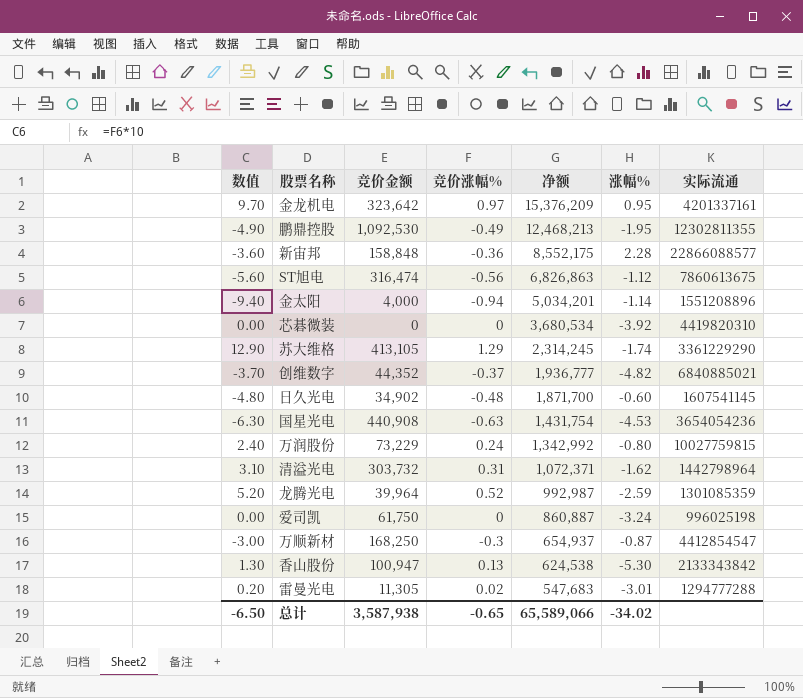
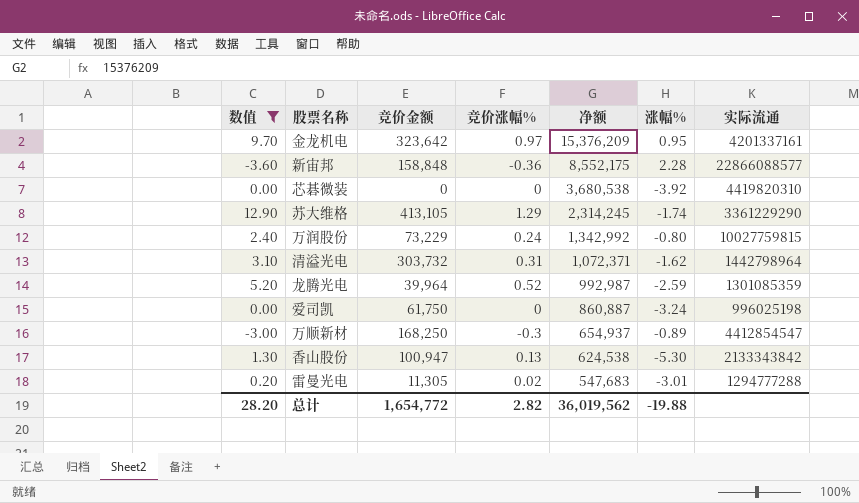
filter: none -> 数值 >= -3.60
芯碁微装 | 净额: 3,680,534 -> 3,680,538
万顺新材 | 涨幅%: -0.87 -> -0.89
总计 | 数值: -6.50 -> 28.20
总计 | 竞价金额: 3,587,938 -> 1,654,772
总计 | 竞价涨幅%: -0.65 -> 2.82
总计 | 净额: 65,589,066 -> 36,019,562
总计 | 涨幅%: -34.02 -> -19.88

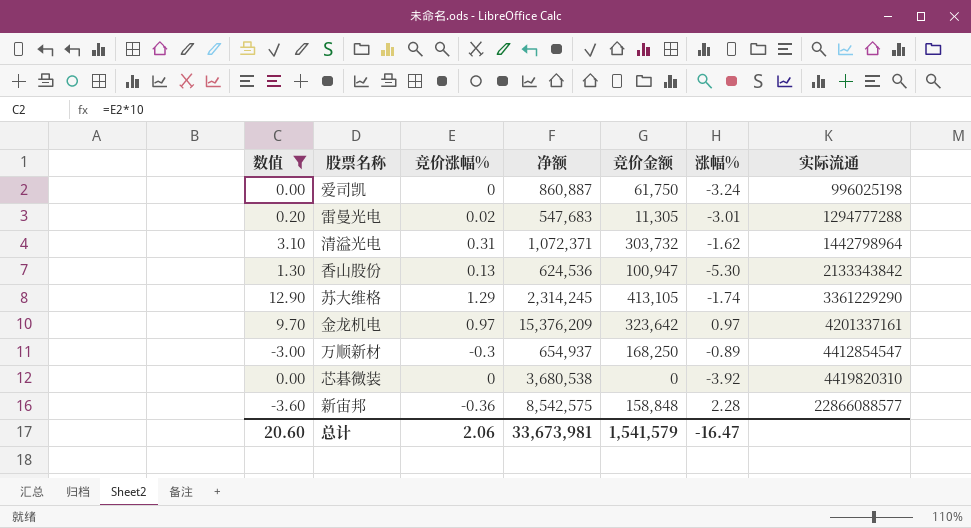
row order: 净额 descending -> 实际流通 ascending
column 竞价金额 | position: 3 -> 5
row 万润股份: 2.40 | 73,229 | 0.24 | 1,342,992 | -0.80 | 10027759815 -> none
row 龙腾光电: 5.20 | 39,964 | 0.52 | 992,987 | -2.59 | 1301085359 -> none
香山股份 | 净额: 624,538 -> 624,536
金龙机电 | 涨幅%: 0.95 -> 0.97
新宙邦 | 净额: 8,552,175 -> 8,542,575
总计 | 数值: 28.20 -> 20.60
总计 | 竞价涨幅%: 2.82 -> 2.06
总计 | 净额: 36,019,562 -> 33,673,981
总计 | 竞价金额: 1,654,772 -> 1,541,579
总计 | 涨幅%: -19.88 -> -16.47

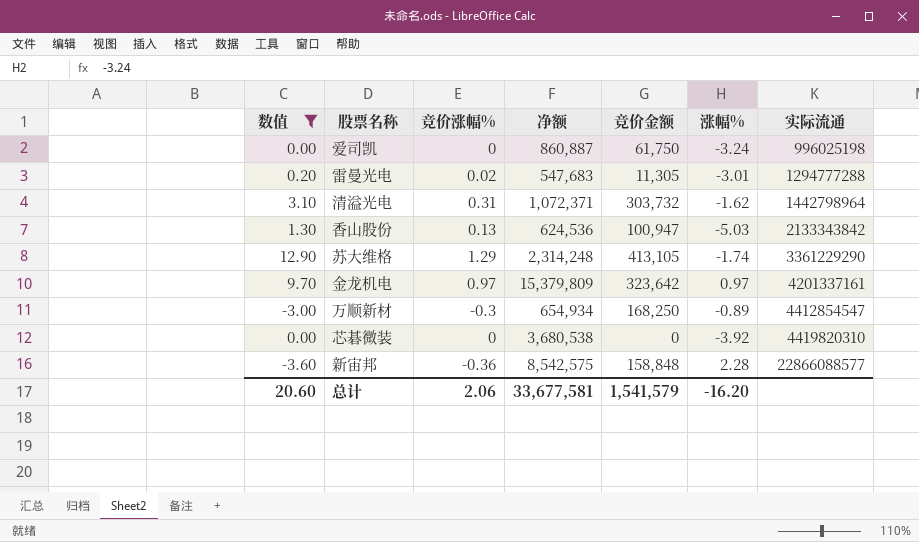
香山股份 | 涨幅%: -5.30 -> -5.03
苏大维格 | 净额: 2,314,245 -> 2,314,248
金龙机电 | 净额: 15,376,209 -> 15,379,809
万顺新材 | 净额: 654,937 -> 654,934
总计 | 净额: 33,673,981 -> 33,677,581
总计 | 涨幅%: -16.47 -> -16.20

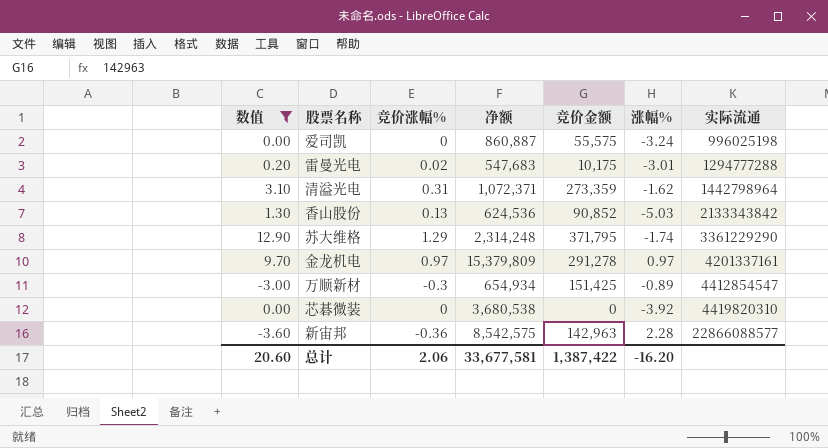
爱司凯 | 竞价金额: 61,750 -> 55,575
雷曼光电 | 竞价金额: 11,305 -> 10,175
清溢光电 | 竞价金额: 303,732 -> 273,359
香山股份 | 竞价金额: 100,947 -> 90,852
苏大维格 | 竞价金额: 413,105 -> 371,795
金龙机电 | 竞价金额: 323,642 -> 291,278
万顺新材 | 竞价金额: 168,250 -> 151,425
新宙邦 | 竞价金额: 158,848 -> 142,963
总计 | 竞价金额: 1,541,579 -> 1,387,422

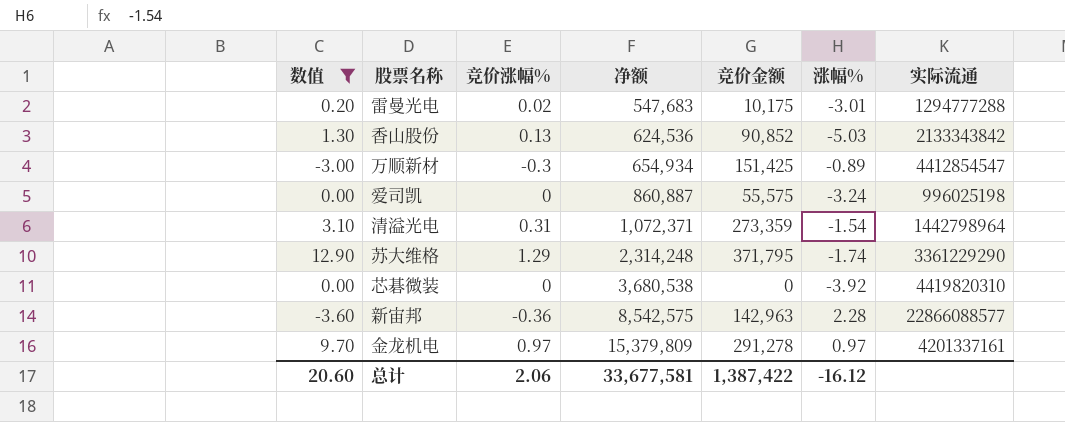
row order: 实际流通 ascending -> 净额 ascending
清溢光电 | 涨幅%: -1.62 -> -1.54
总计 | 涨幅%: -16.20 -> -16.12

